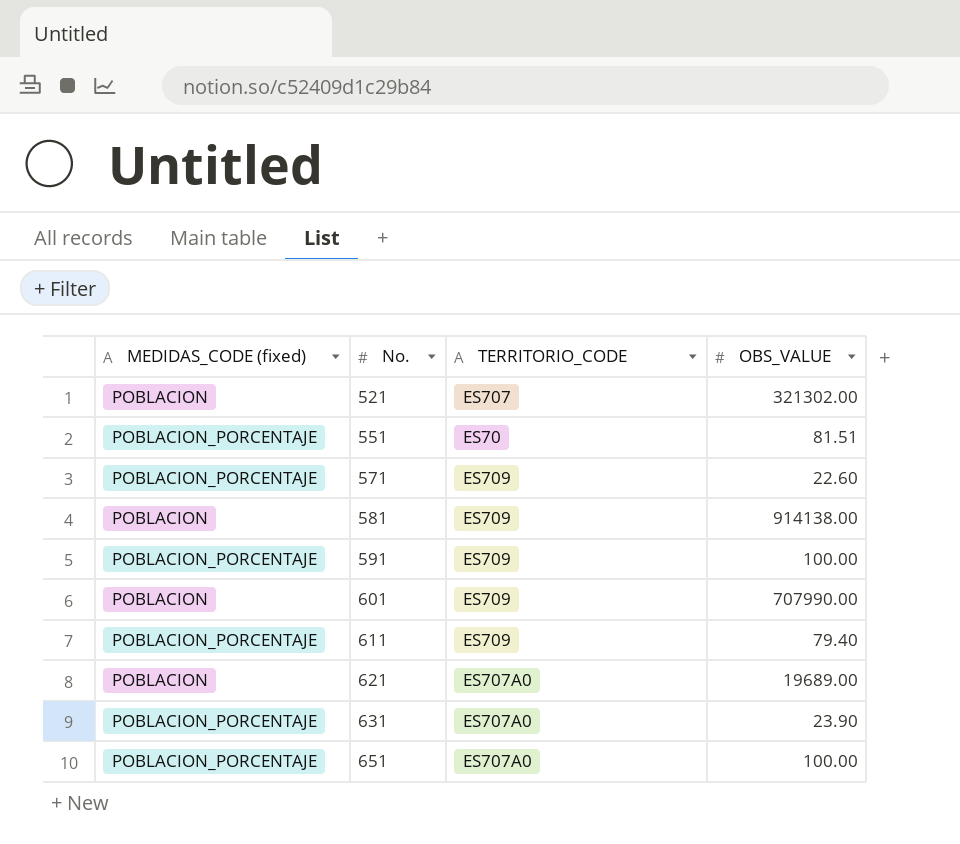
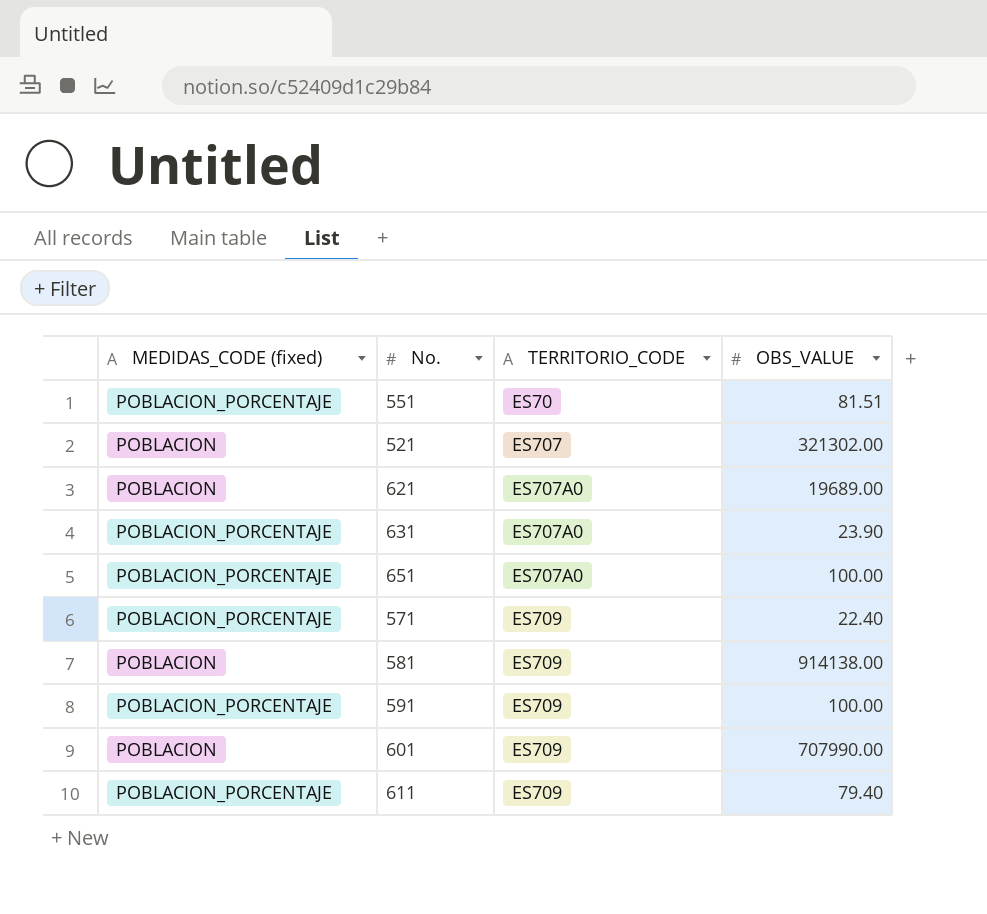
row order: No. ascending -> TERRITORIO_CODE ascending
571 | OBS_VALUE: 22.60 -> 22.40

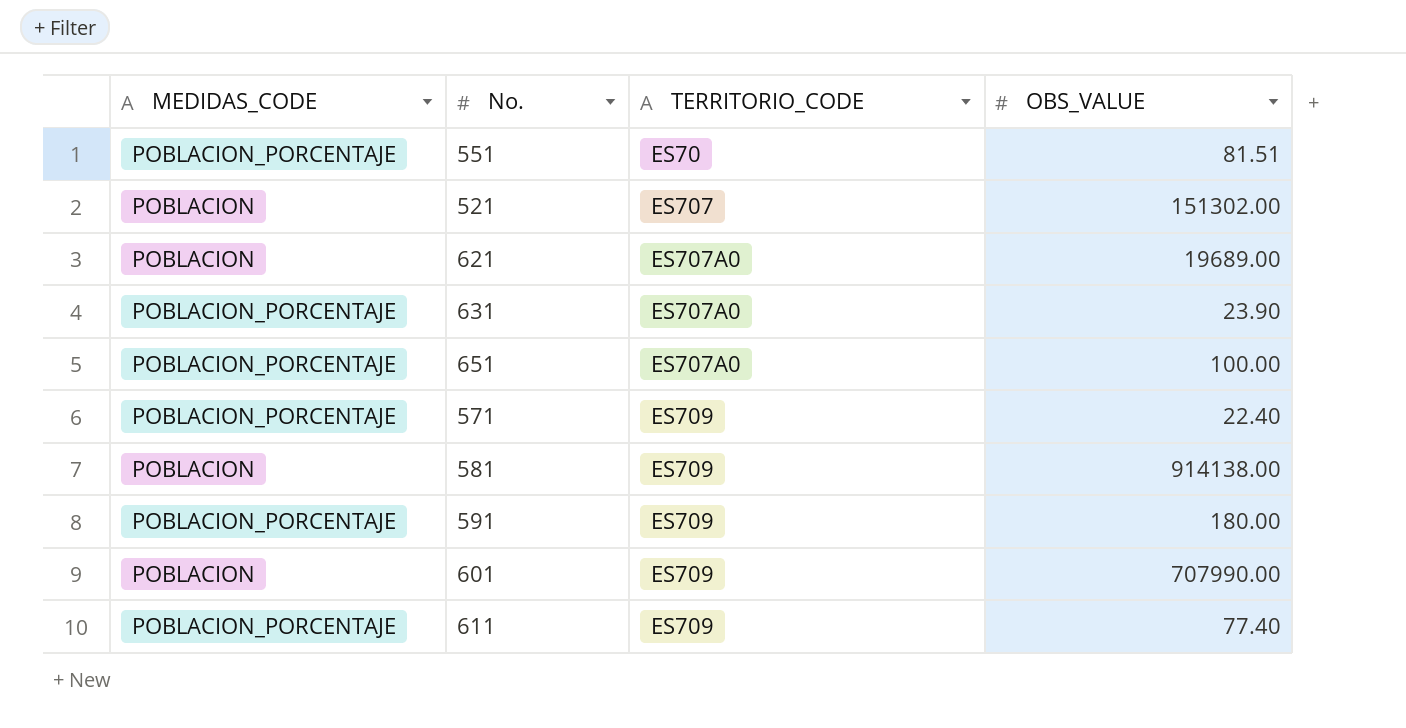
column name: MEDIDAS_CODE (fixed) -> MEDIDAS_CODE
521 | OBS_VALUE: 321302.00 -> 151302.00
591 | OBS_VALUE: 100.00 -> 180.00
611 | OBS_VALUE: 79.40 -> 77.40

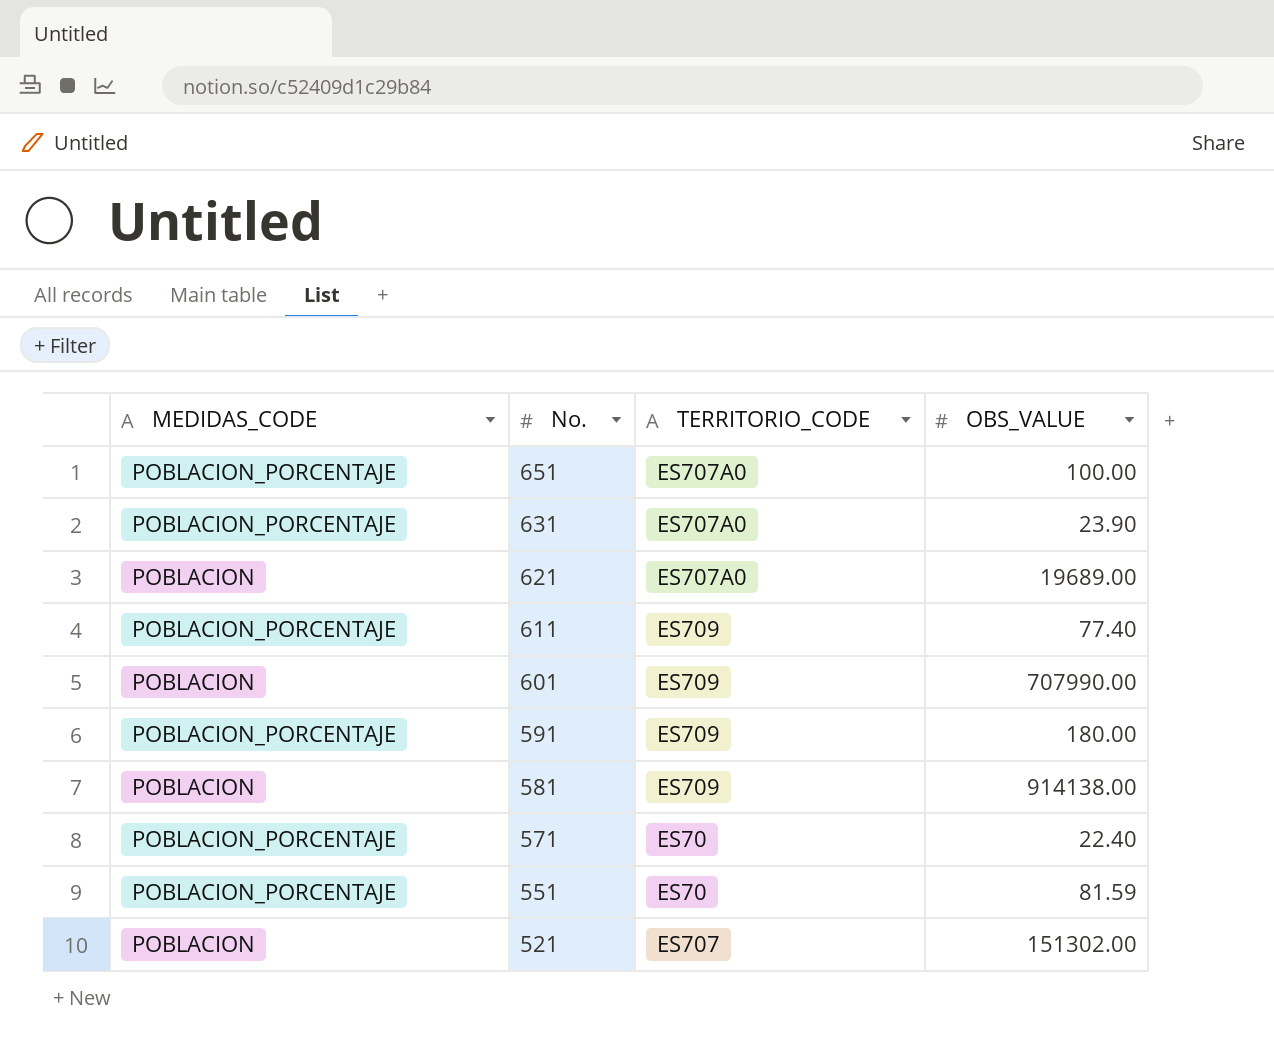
row order: TERRITORIO_CODE ascending -> No. descending
571 | TERRITORIO_CODE: ES709 -> ES70
551 | OBS_VALUE: 81.51 -> 81.59

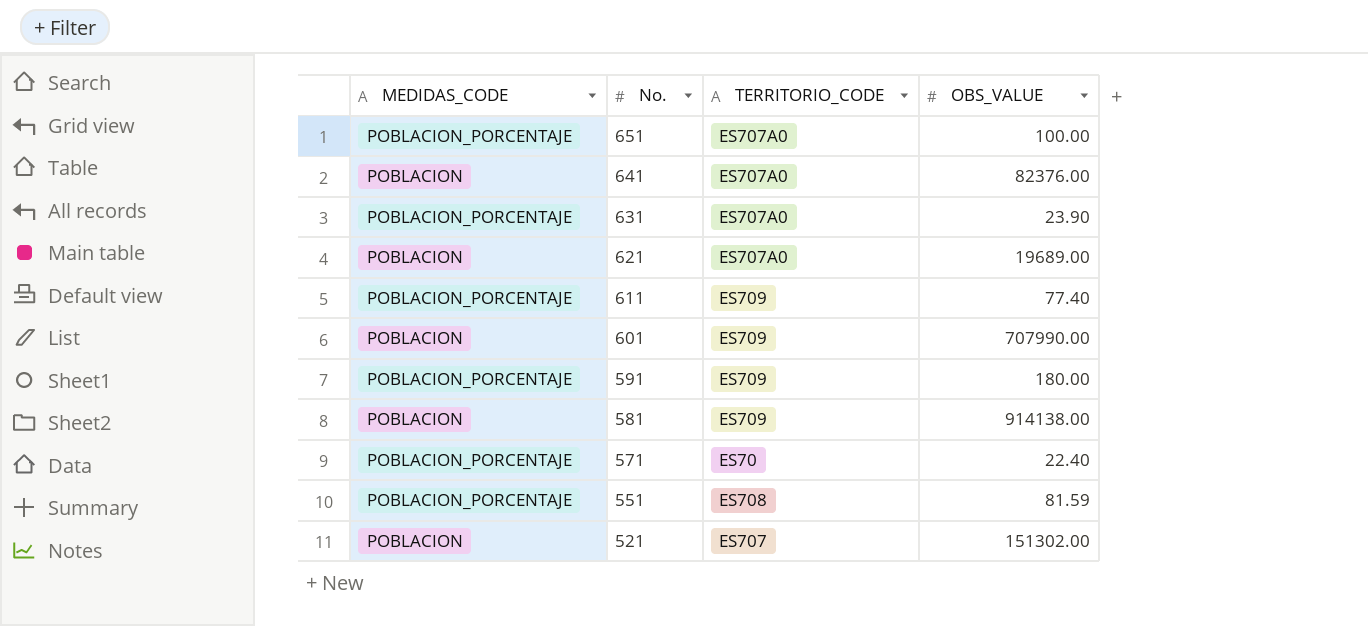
row 641: none -> POBLACION | ES707A0 | 82376.00
551 | TERRITORIO_CODE: ES70 -> ES708

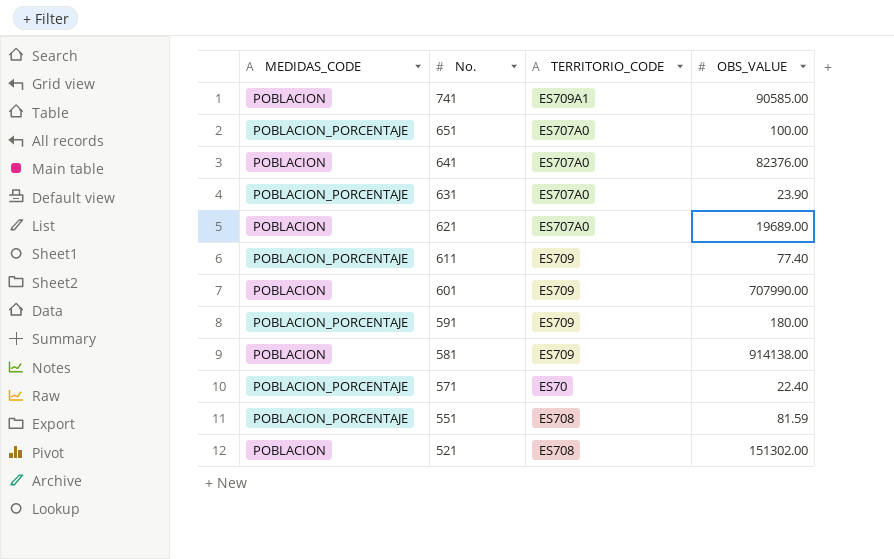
row 741: none -> POBLACION | ES709A1 | 90585.00
521 | TERRITORIO_CODE: ES707 -> ES708

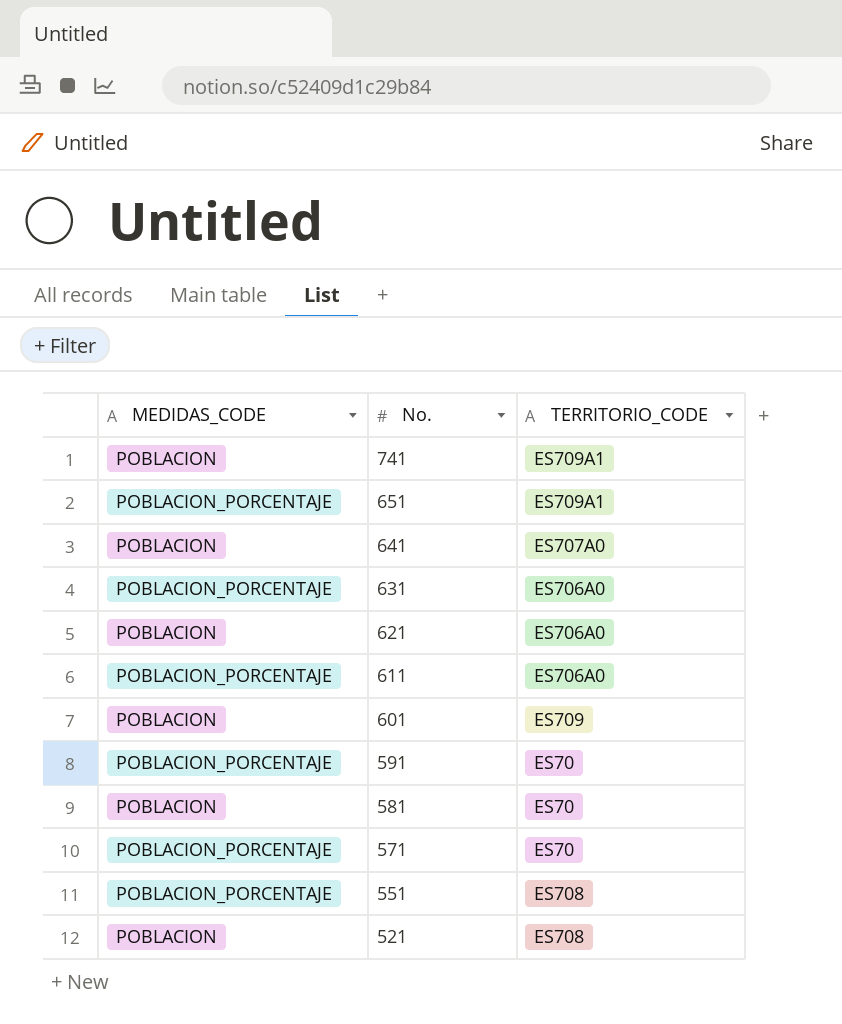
column OBS_VALUE | position: 4 -> none
651 | TERRITORIO_CODE: ES707A0 -> ES709A1
631 | TERRITORIO_CODE: ES707A0 -> ES706A0
621 | TERRITORIO_CODE: ES707A0 -> ES706A0
611 | TERRITORIO_CODE: ES709 -> ES706A0
591 | TERRITORIO_CODE: ES709 -> ES70
581 | TERRITORIO_CODE: ES709 -> ES70

